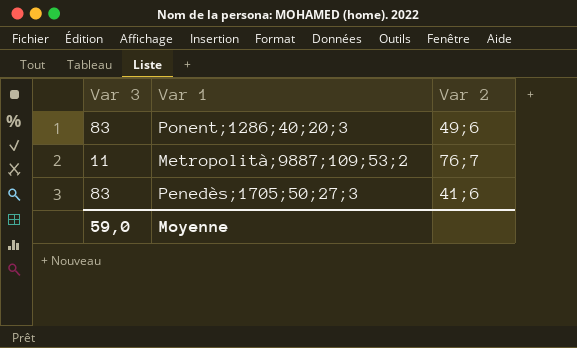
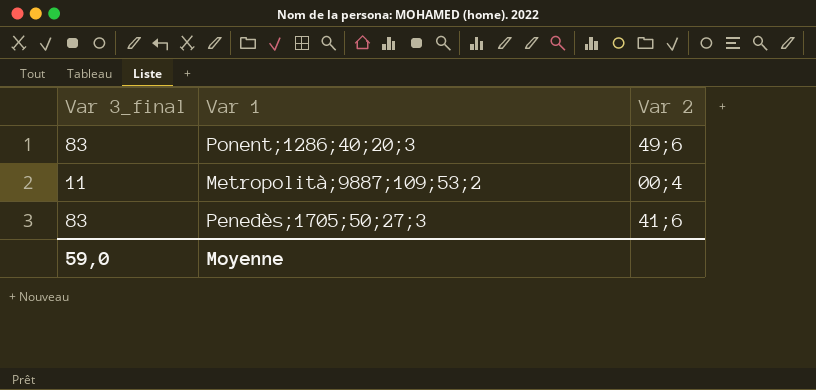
column name: Var 3 -> Var 3_final
Metropolità;9887;109;53;2 | Var 2: 76;7 -> 00;4

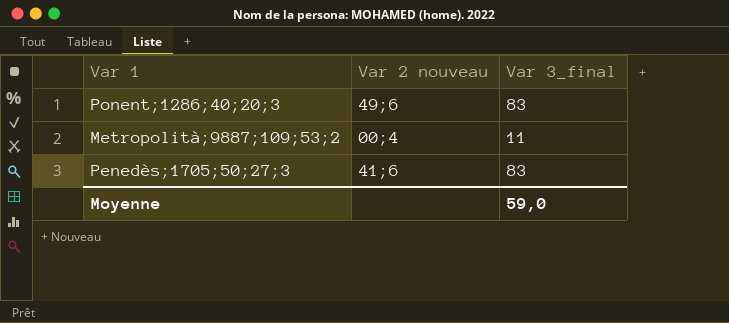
column name: Var 2 -> Var 2 nouveau
column Var 3_final | position: 1 -> 3

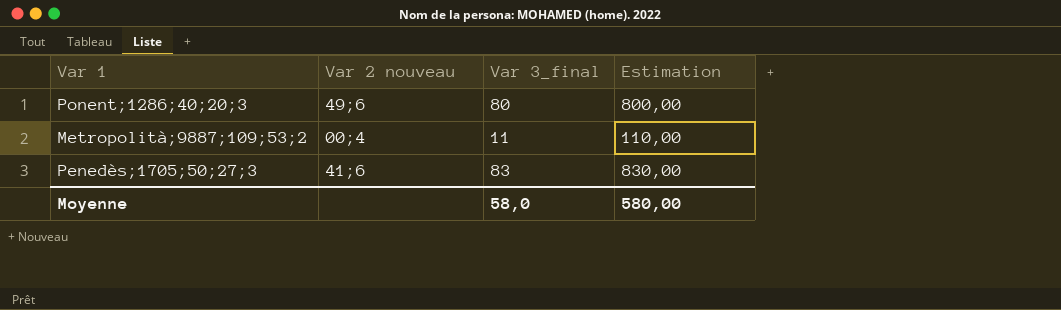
column Estimation | formula: none -> [Var 3_final] * 10
Ponent;1286;40;20;3 | Var 3_final: 83 -> 80
Moyenne | Var 3_final: 59,0 -> 58,0

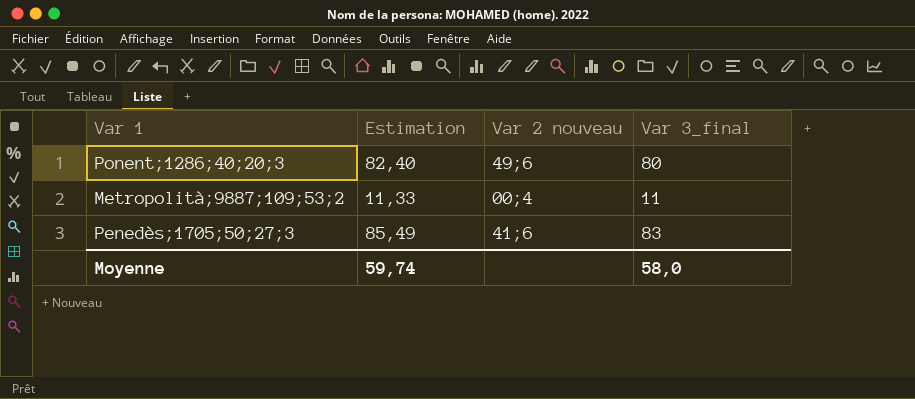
column Estimation | formula: [Var 3_final] * 10 -> [Var 3_final] * 1,03
column Estimation | position: 4 -> 2
Moyenne | Estimation: 580,00 -> 59,74

